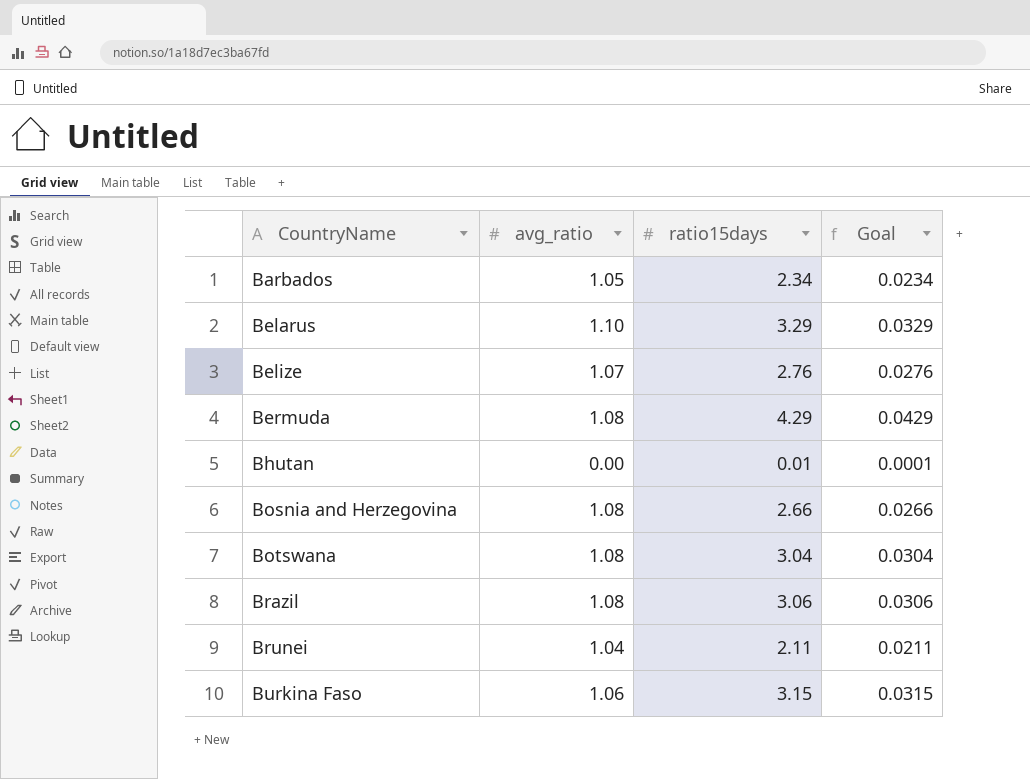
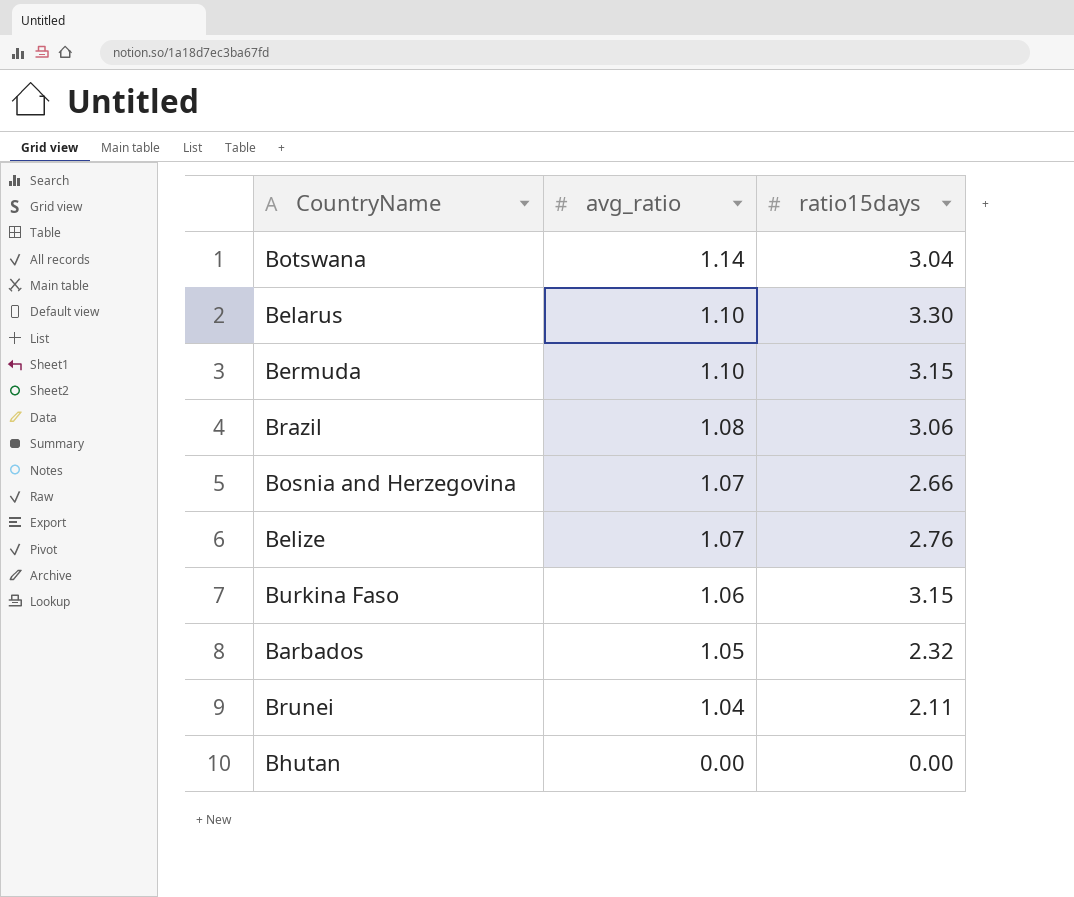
row order: CountryName ascending -> avg_ratio descending
column Goal | formula: [ratio15days] * 0.01 -> none
Botswana | avg_ratio: 1.08 -> 1.14
Belarus | ratio15days: 3.29 -> 3.30
Bermuda | avg_ratio: 1.08 -> 1.10
Bermuda | ratio15days: 4.29 -> 3.15
Bosnia and Herzegovina | avg_ratio: 1.08 -> 1.07
Barbados | ratio15days: 2.34 -> 2.32
Bhutan | ratio15days: 0.01 -> 0.00

